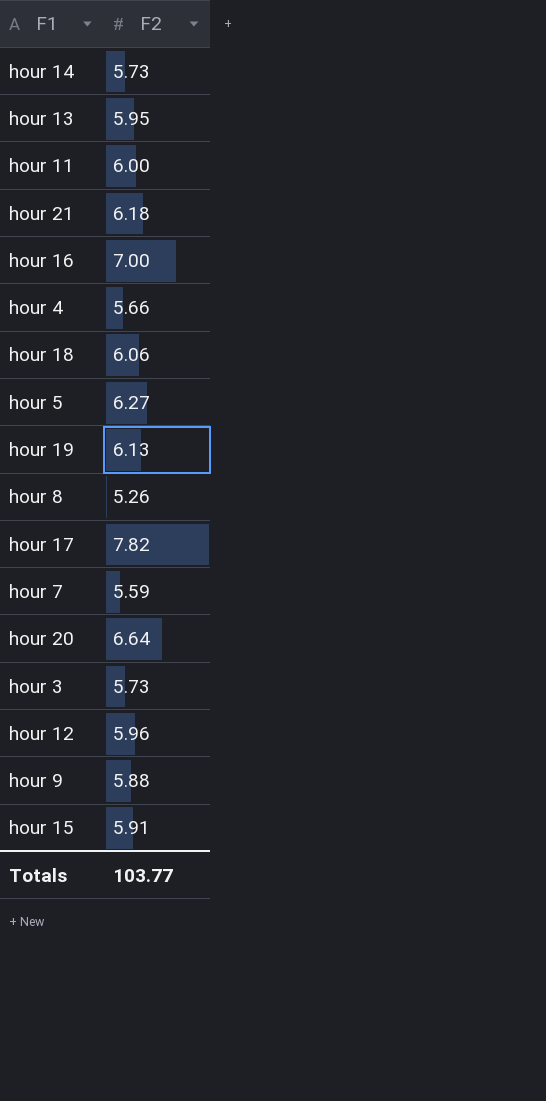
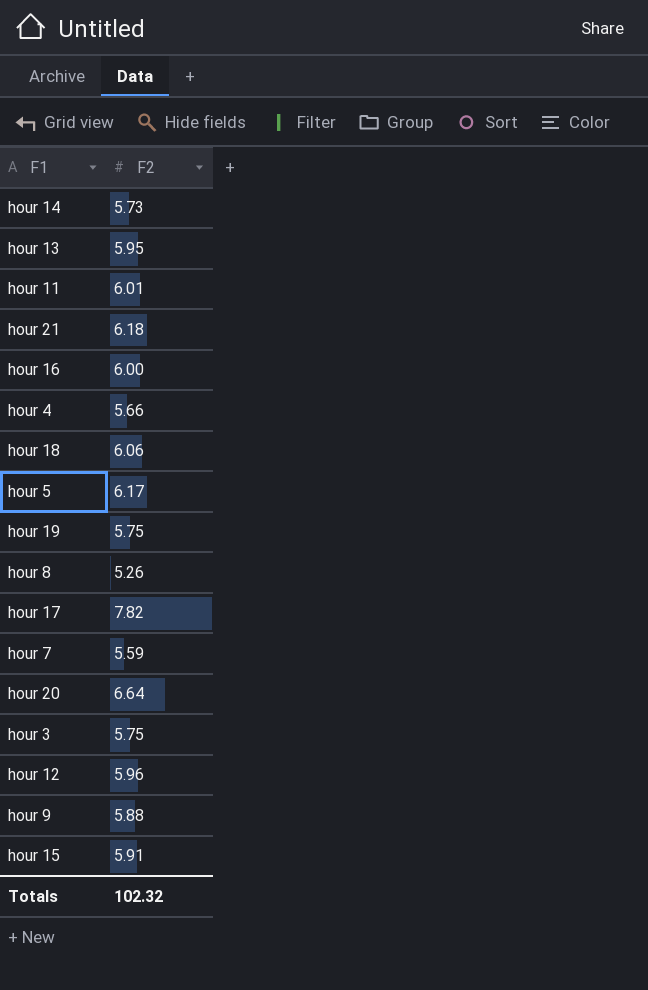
hour 11 | F2: 6.00 -> 6.01
hour 16 | F2: 7.00 -> 6.00
hour 5 | F2: 6.27 -> 6.17
hour 19 | F2: 6.13 -> 5.75
hour 3 | F2: 5.73 -> 5.75
Totals | F2: 103.77 -> 102.32

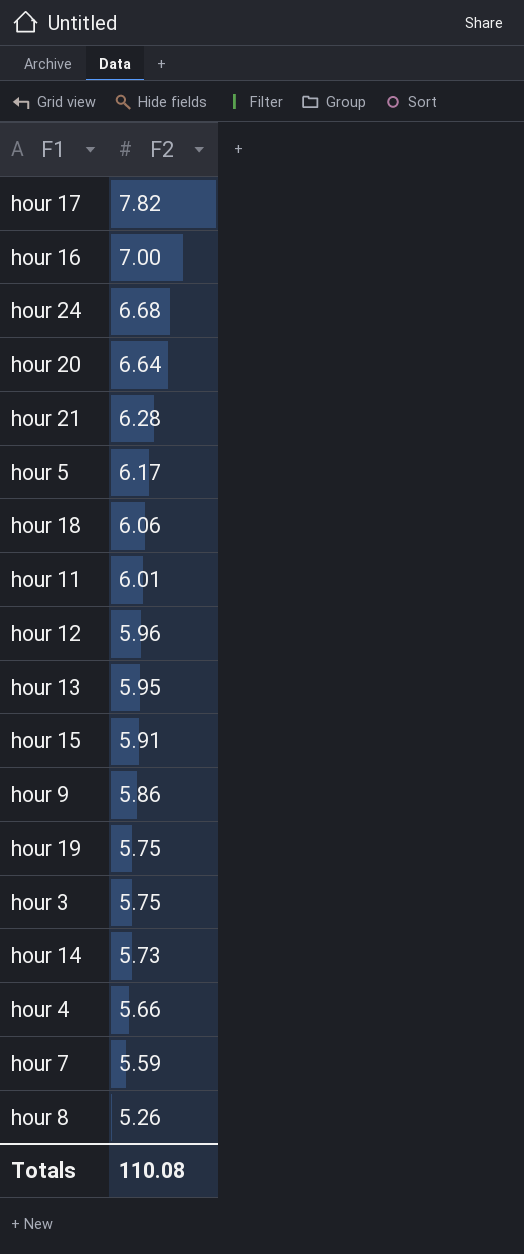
row order: none -> F2 descending
hour 16 | F2: 6.00 -> 7.00
row hour 24: none -> 6.68
hour 21 | F2: 6.18 -> 6.28
hour 9 | F2: 5.88 -> 5.86
Totals | F2: 102.32 -> 110.08

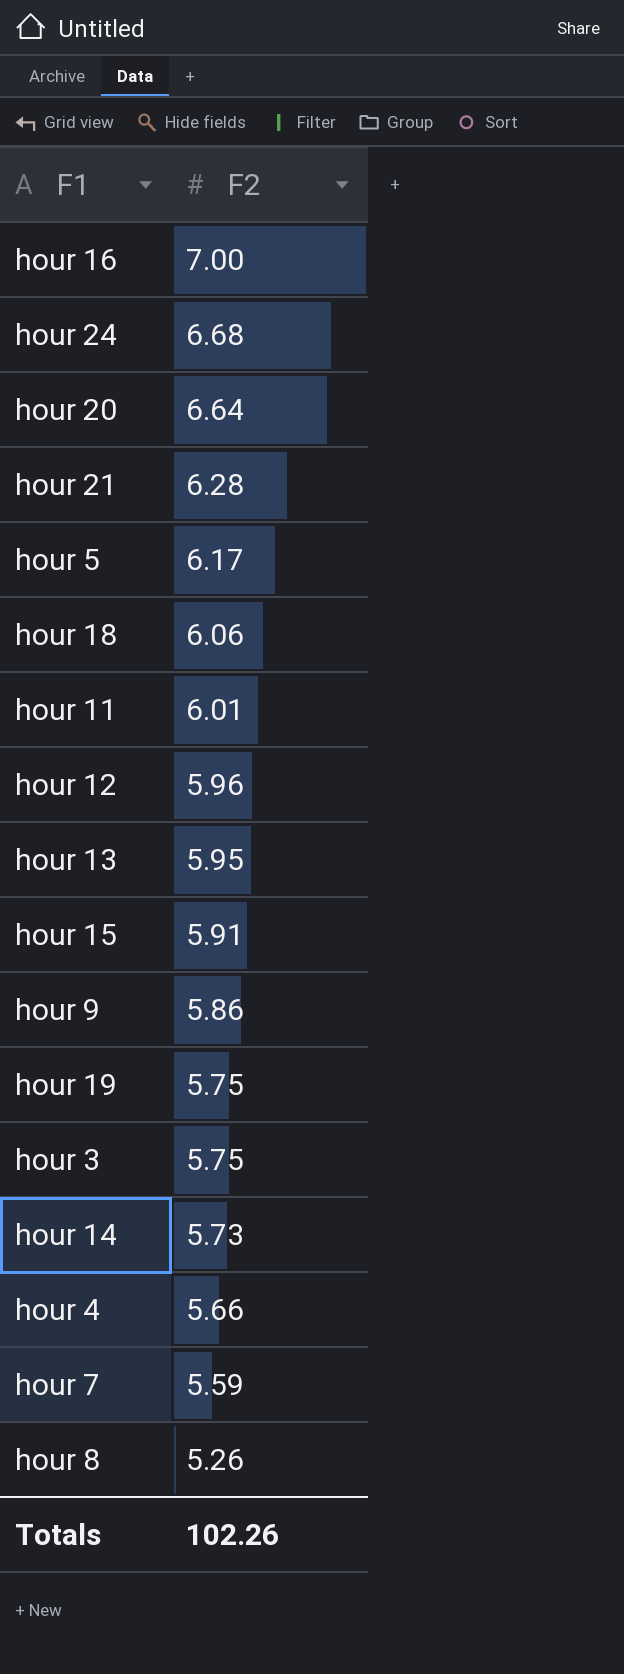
row hour 17: 7.82 -> none
Totals | F2: 110.08 -> 102.26

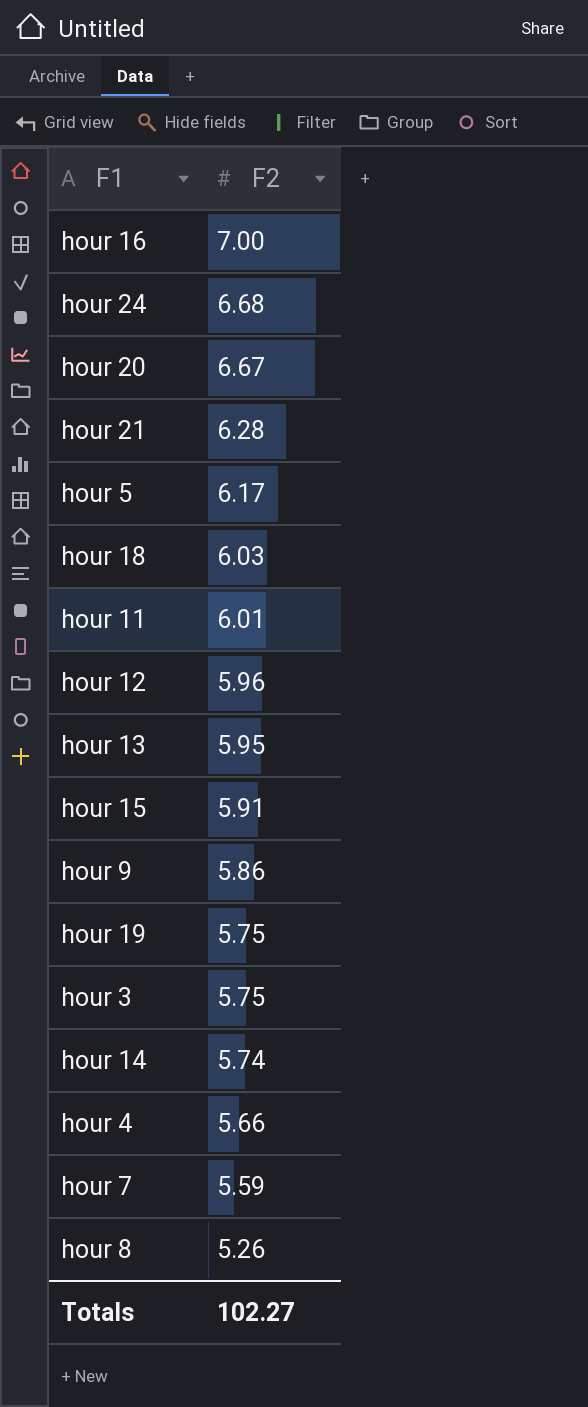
hour 20 | F2: 6.64 -> 6.67
hour 18 | F2: 6.06 -> 6.03
hour 14 | F2: 5.73 -> 5.74
Totals | F2: 102.26 -> 102.27

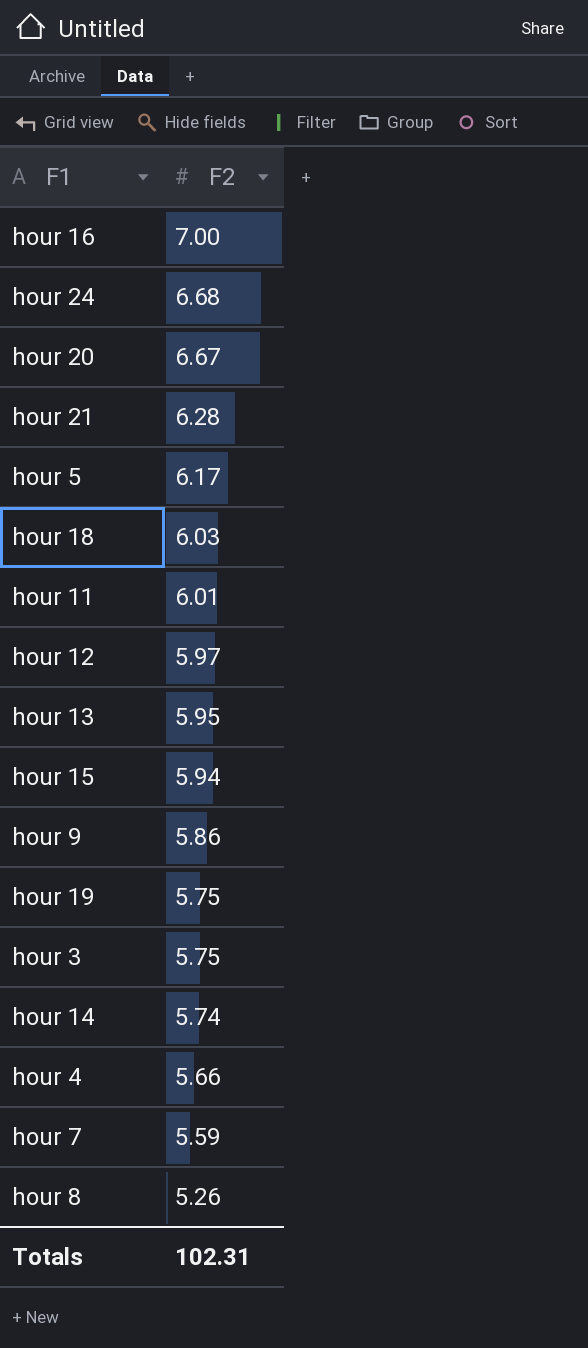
hour 12 | F2: 5.96 -> 5.97
hour 15 | F2: 5.91 -> 5.94
Totals | F2: 102.27 -> 102.31

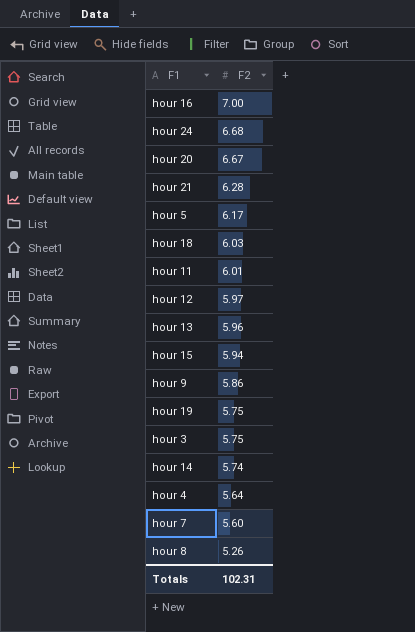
hour 13 | F2: 5.95 -> 5.96
hour 4 | F2: 5.66 -> 5.64
hour 7 | F2: 5.59 -> 5.60

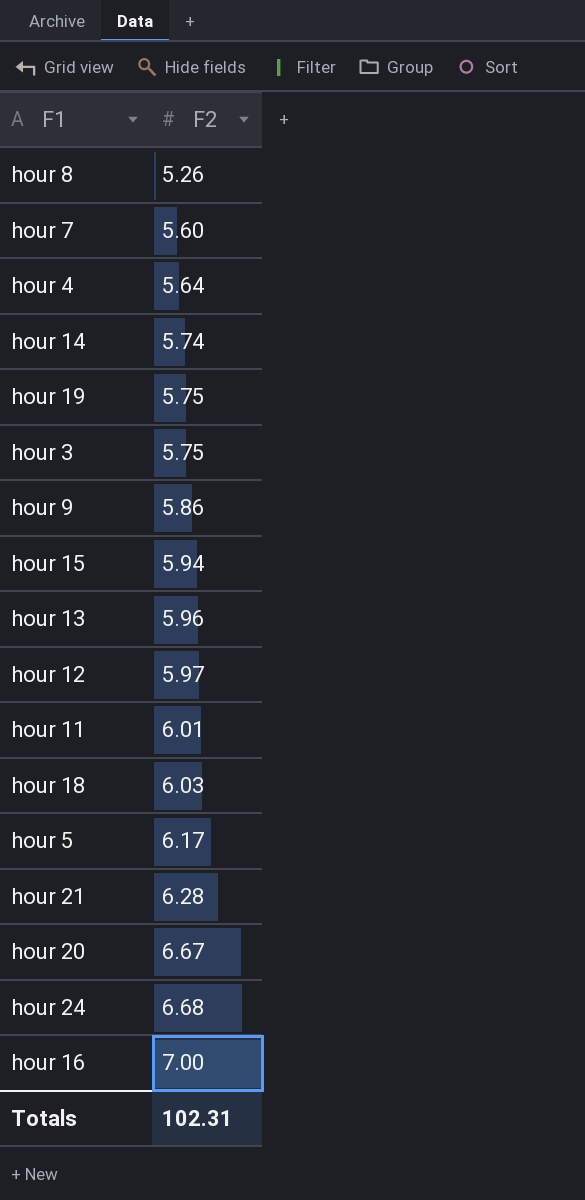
row order: F2 descending -> F2 ascending

